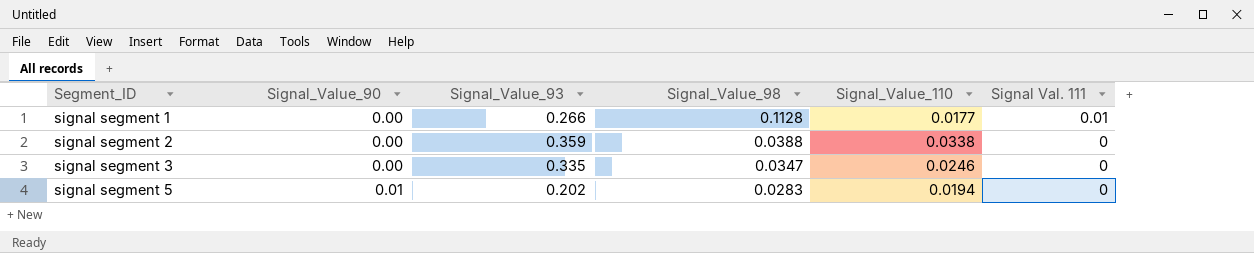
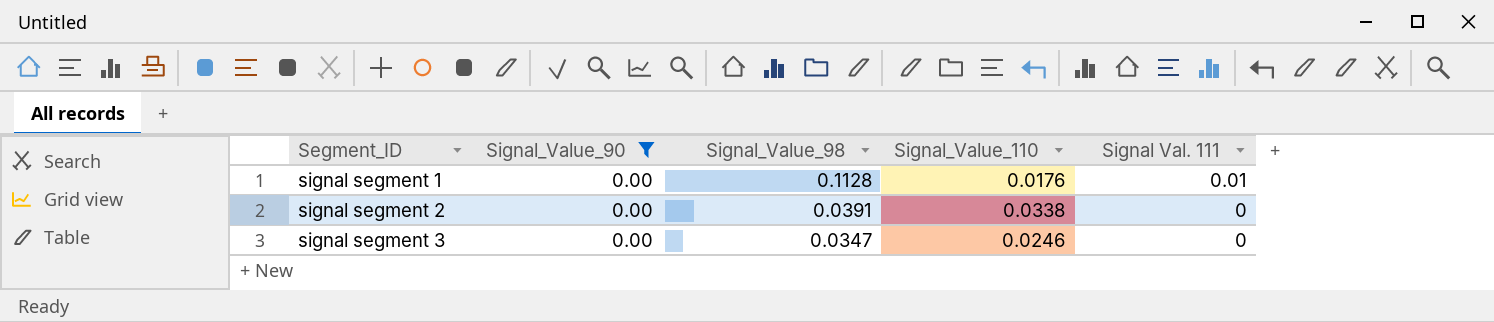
filter: none -> Signal_Value_90 = 0.00
column Signal_Value_93 | position: 3 -> none
signal segment 1 | Signal_Value_110: 0.0177 -> 0.0176
signal segment 2 | Signal_Value_98: 0.0388 -> 0.0391

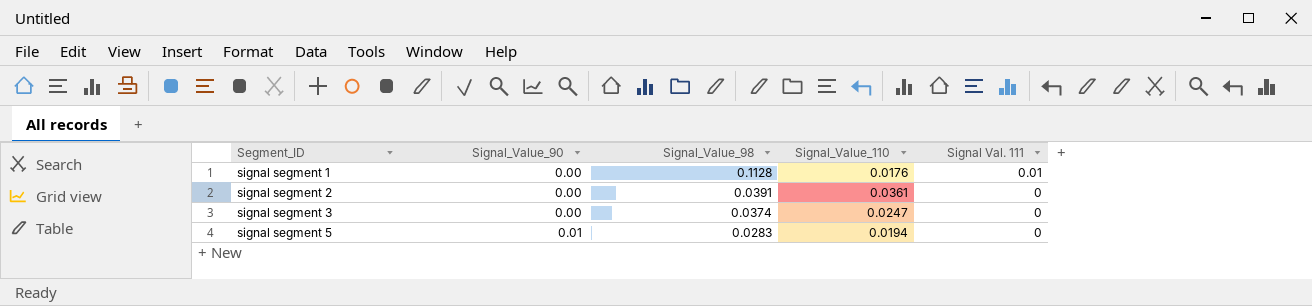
filter: Signal_Value_90 = 0.00 -> none
signal segment 2 | Signal_Value_110: 0.0338 -> 0.0361
signal segment 3 | Signal_Value_98: 0.0347 -> 0.0374
signal segment 3 | Signal_Value_110: 0.0246 -> 0.0247

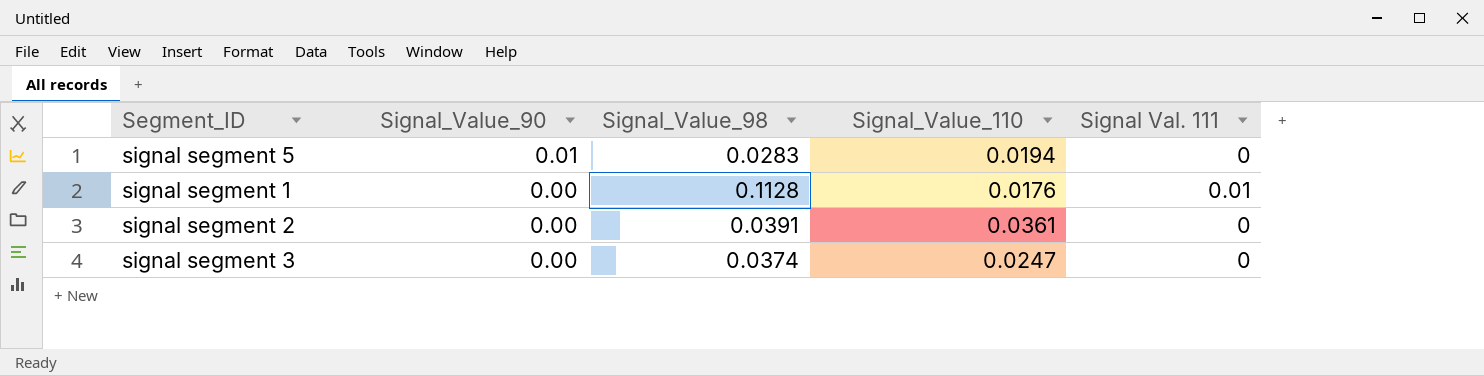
row order: Segment_ID ascending -> Signal_Value_90 descending

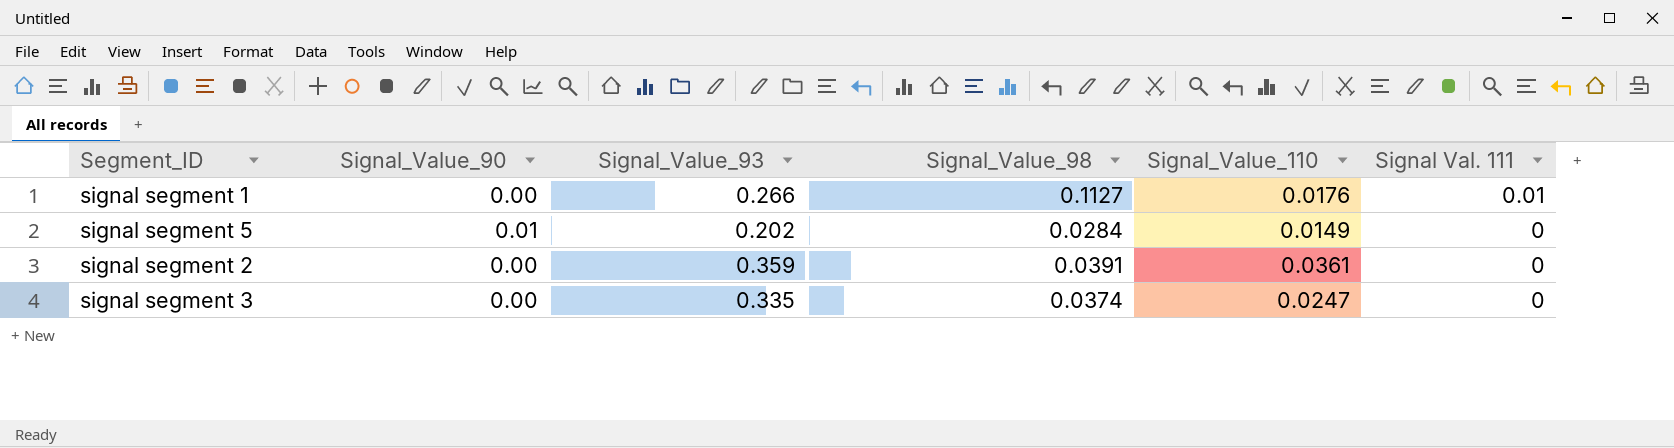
row order: Signal_Value_90 descending -> Signal Val. 111 descending
column Signal_Value_93 | position: none -> 3
signal segment 1 | Signal_Value_98: 0.1128 -> 0.1127
signal segment 5 | Signal_Value_98: 0.0283 -> 0.0284
signal segment 5 | Signal_Value_110: 0.0194 -> 0.0149

